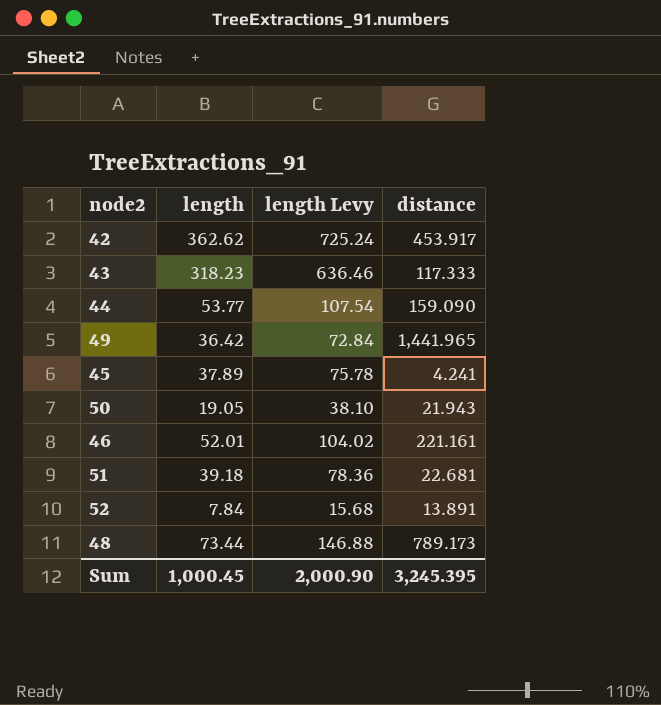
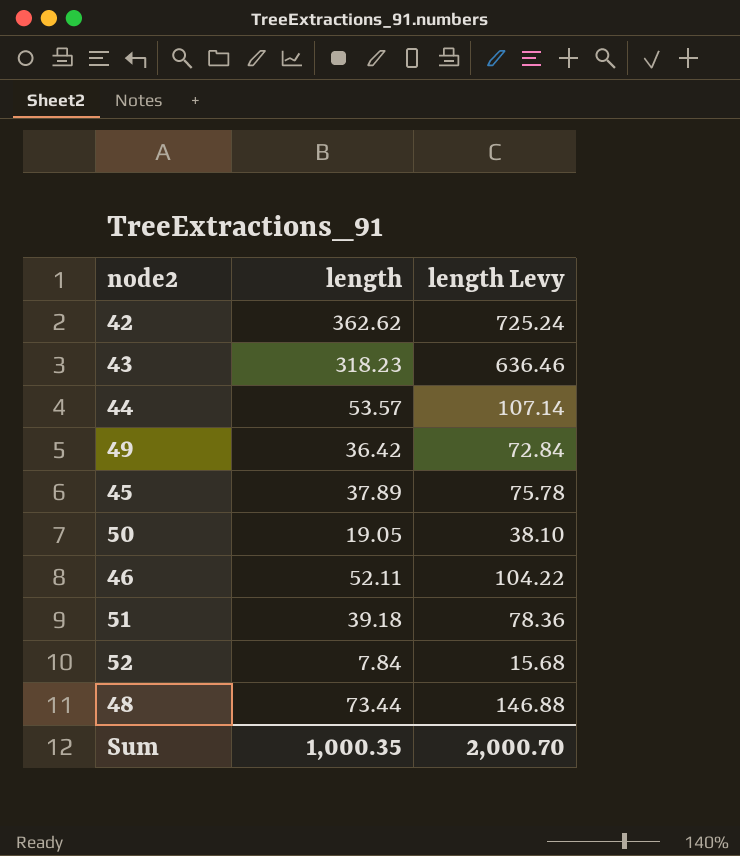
column distance | position: 4 -> none
44 | length: 53.77 -> 53.57
44 | length Levy: 107.54 -> 107.14
46 | length: 52.01 -> 52.11
46 | length Levy: 104.02 -> 104.22
Sum | length: 1,000.45 -> 1,000.35
Sum | length Levy: 2,000.90 -> 2,000.70

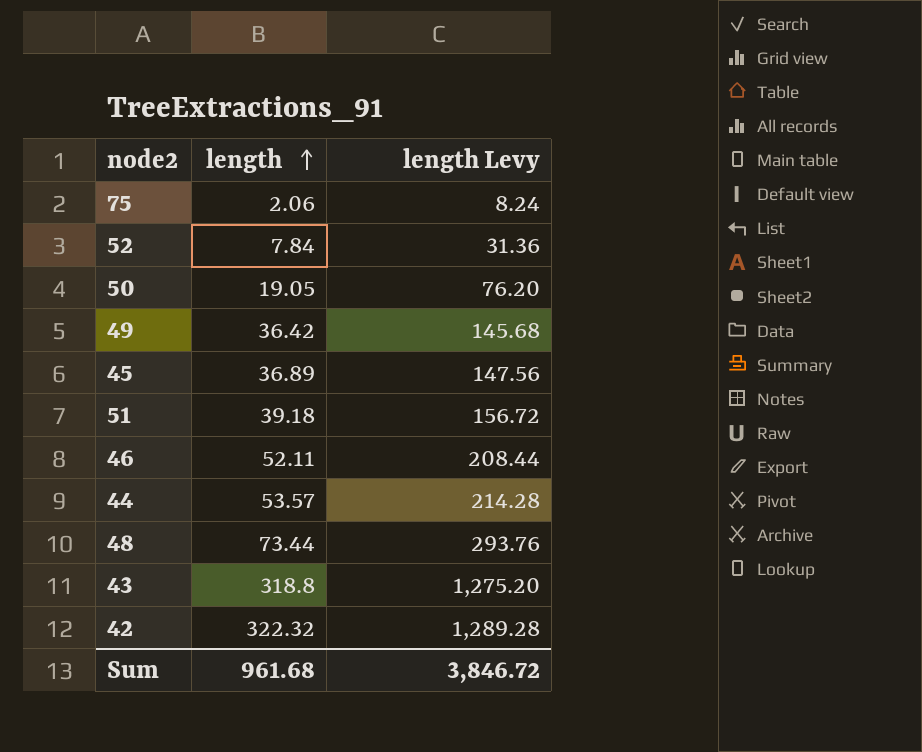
row order: none -> length ascending
column length Levy | formula: [length] * 2 -> [length] * 4
row 75: none -> 2.06 | 8.24
45 | length: 37.89 -> 36.89
43 | length: 318.23 -> 318.8
42 | length: 362.62 -> 322.32
Sum | length: 1,000.35 -> 961.68
Sum | length Levy: 2,000.70 -> 3,846.72

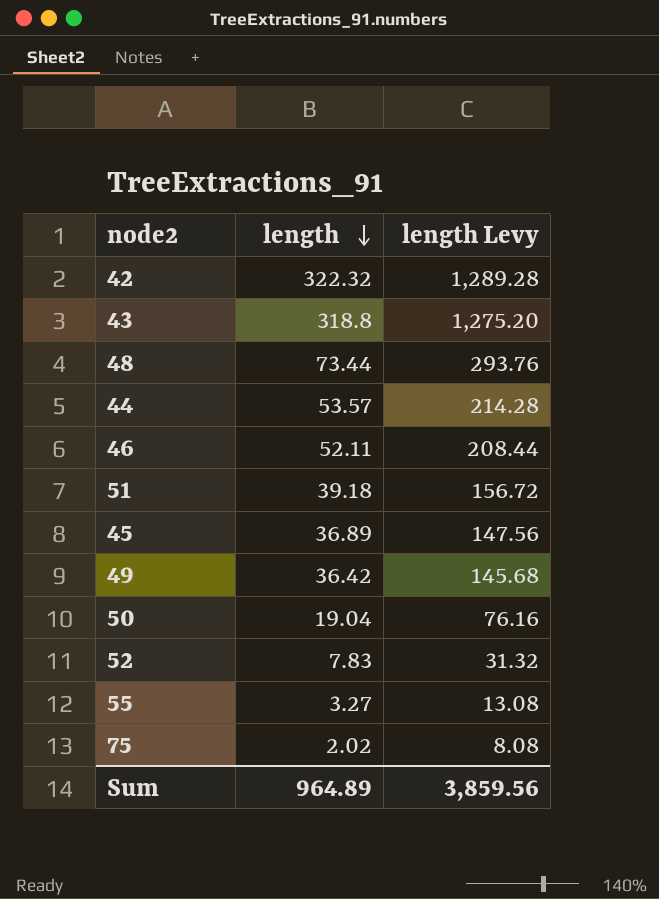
row order: length ascending -> length descending
50 | length: 19.05 -> 19.04
50 | length Levy: 76.20 -> 76.16
52 | length: 7.84 -> 7.83
52 | length Levy: 31.36 -> 31.32
row 55: none -> 3.27 | 13.08
75 | length: 2.06 -> 2.02
75 | length Levy: 8.24 -> 8.08
Sum | length: 961.68 -> 964.89
Sum | length Levy: 3,846.72 -> 3,859.56

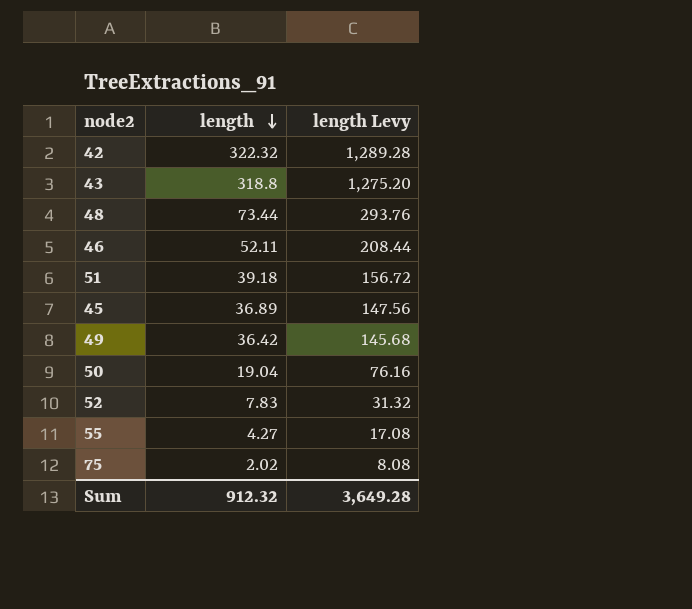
row 44: 53.57 | 214.28 -> none
55 | length: 3.27 -> 4.27
55 | length Levy: 13.08 -> 17.08
Sum | length: 964.89 -> 912.32
Sum | length Levy: 3,859.56 -> 3,649.28

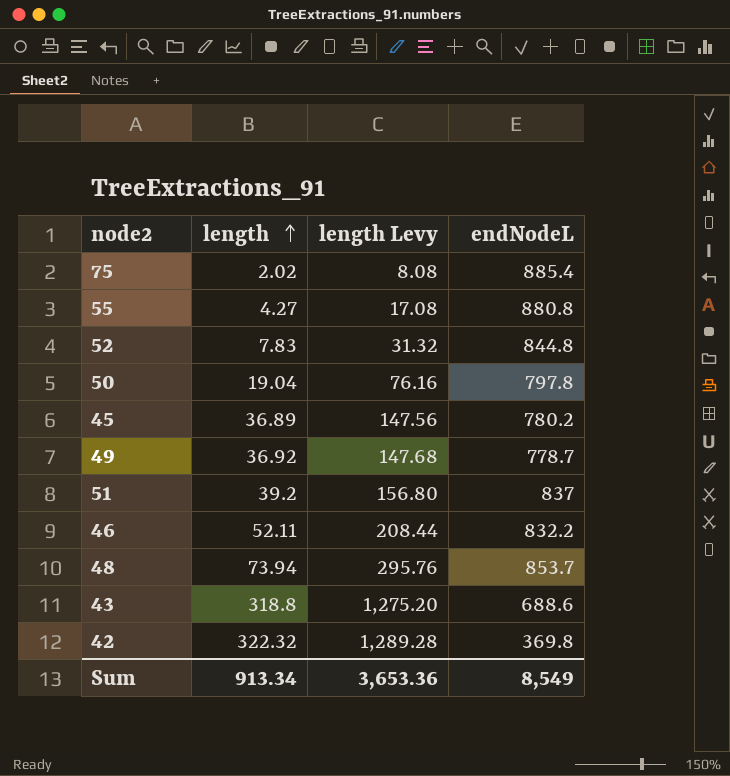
row order: length descending -> length ascending
column endNodeL | position: none -> 4
49 | length: 36.42 -> 36.92
49 | length Levy: 145.68 -> 147.68
51 | length: 39.18 -> 39.2
51 | length Levy: 156.72 -> 156.80
48 | length: 73.44 -> 73.94
48 | length Levy: 293.76 -> 295.76
Sum | length: 912.32 -> 913.34
Sum | length Levy: 3,649.28 -> 3,653.36

